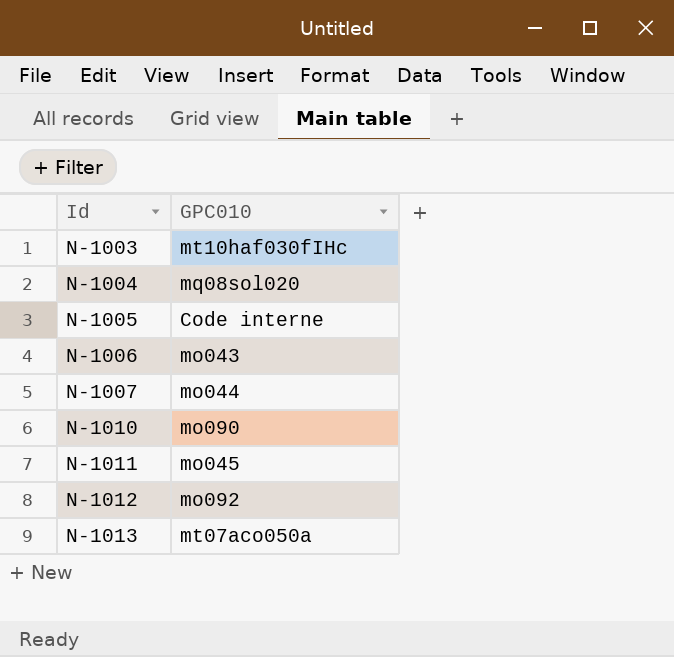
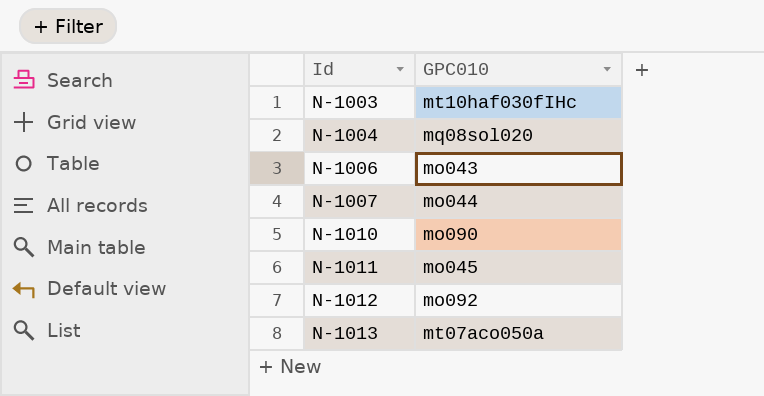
row N-1005: Code interne -> none

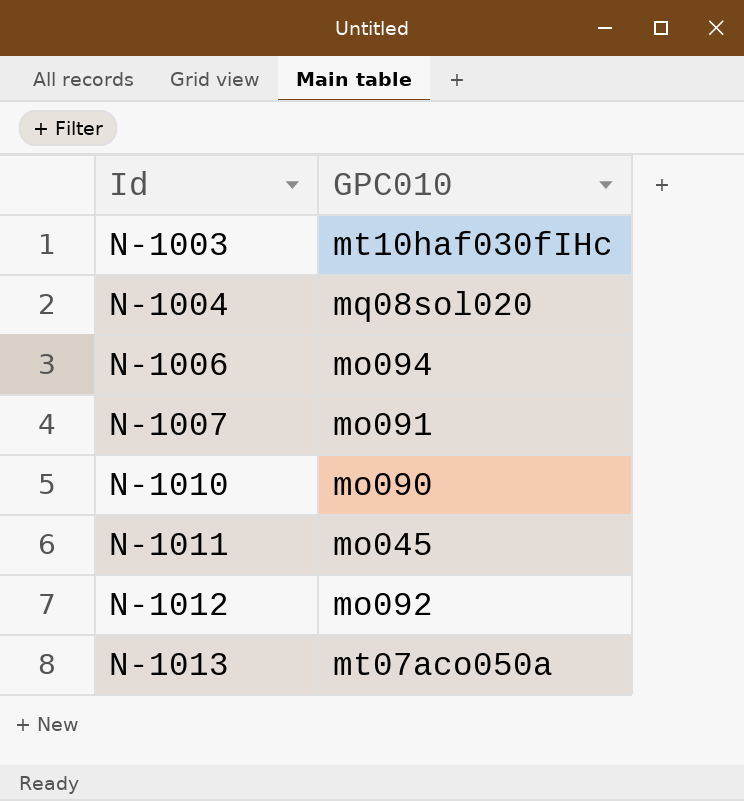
N-1006 | GPC010: mo043 -> mo094
N-1007 | GPC010: mo044 -> mo091

